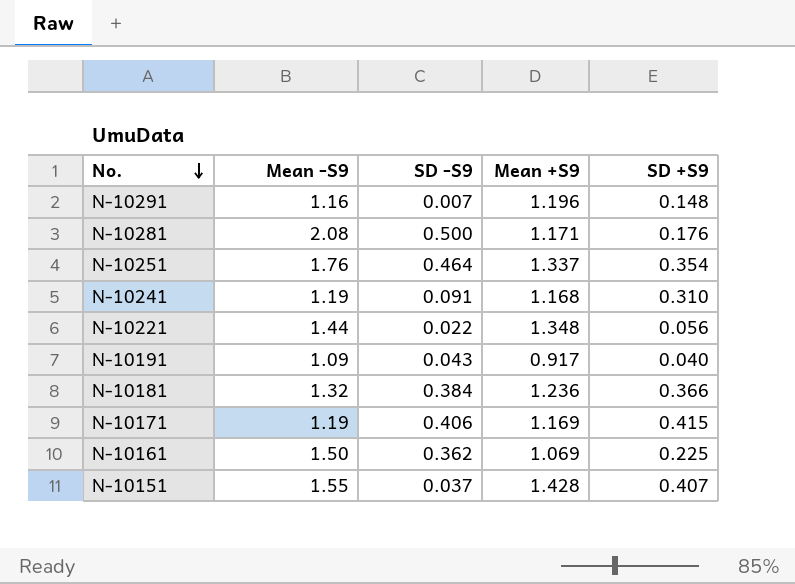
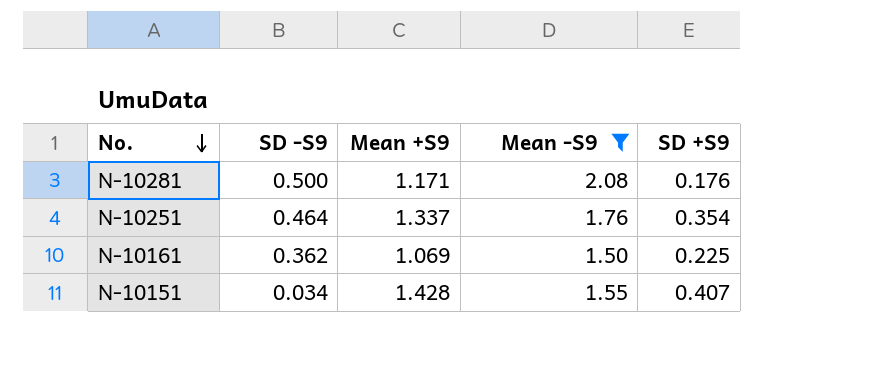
filter: none -> Mean -S9 >= 1.50
column Mean -S9 | position: 2 -> 4
N-10151 | SD -S9: 0.037 -> 0.034

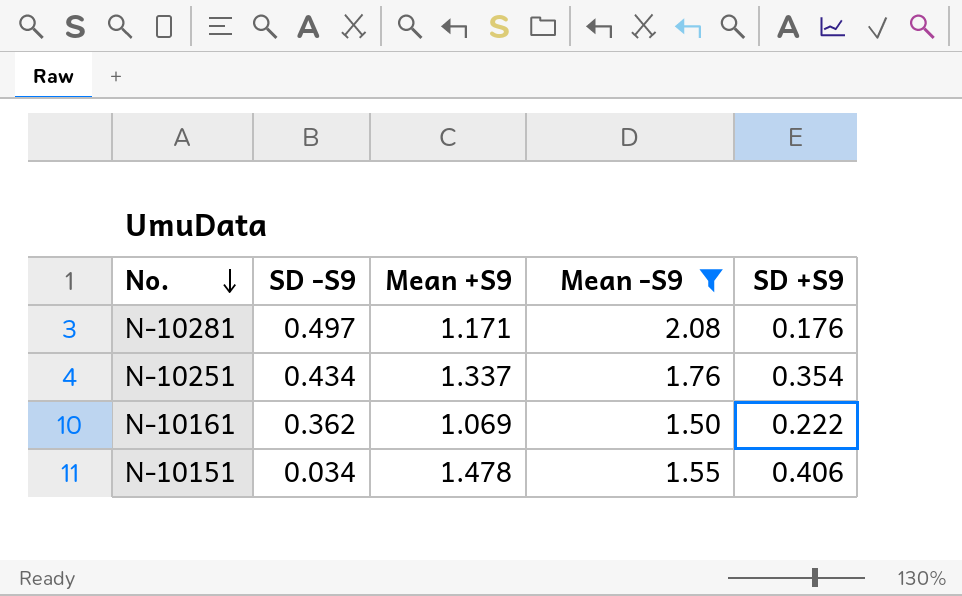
N-10281 | SD -S9: 0.500 -> 0.497
N-10251 | SD -S9: 0.464 -> 0.434
N-10161 | SD +S9: 0.225 -> 0.222
N-10151 | Mean +S9: 1.428 -> 1.478
N-10151 | SD +S9: 0.407 -> 0.406

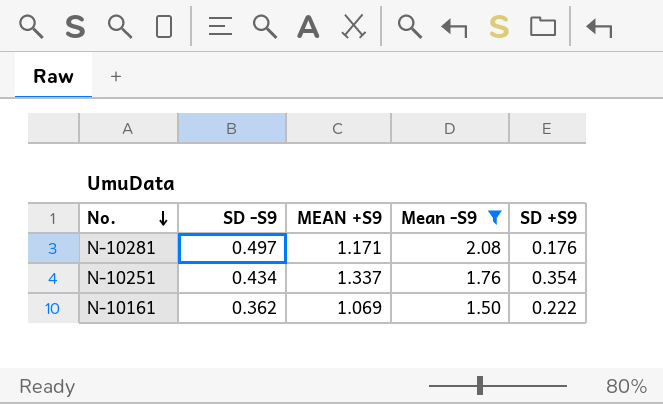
column name: Mean +S9 -> MEAN +S9
row N-10151: 0.034 | 1.478 | 1.55 | 0.406 -> none

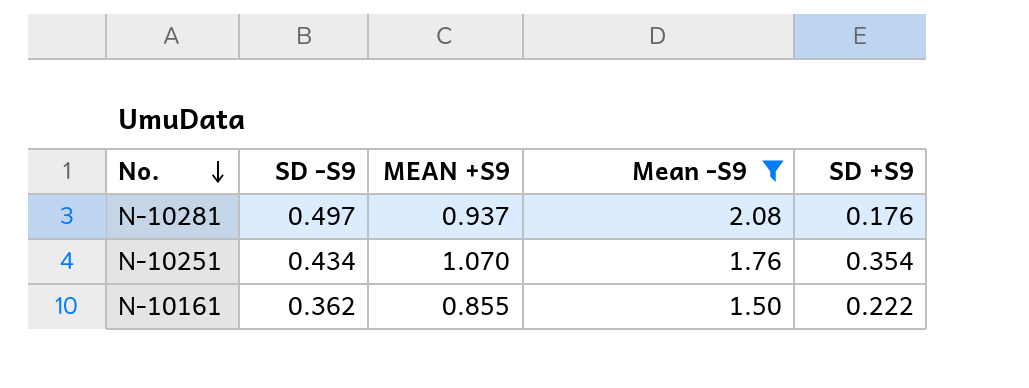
N-10281 | MEAN +S9: 1.171 -> 0.937
N-10251 | MEAN +S9: 1.337 -> 1.070
N-10161 | MEAN +S9: 1.069 -> 0.855

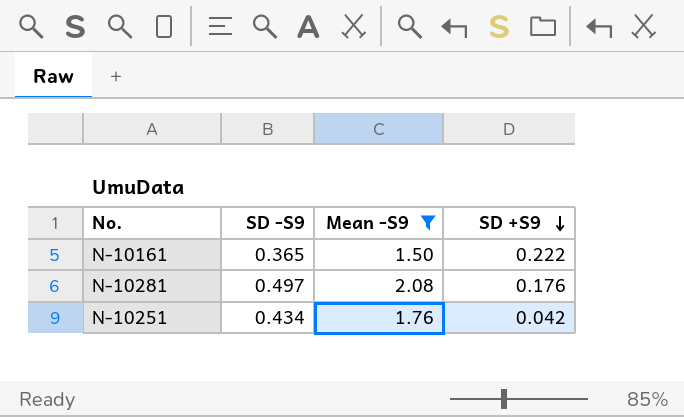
row order: No. descending -> SD +S9 descending
column MEAN +S9 | position: 3 -> none
N-10161 | SD -S9: 0.362 -> 0.365
N-10251 | SD +S9: 0.354 -> 0.042

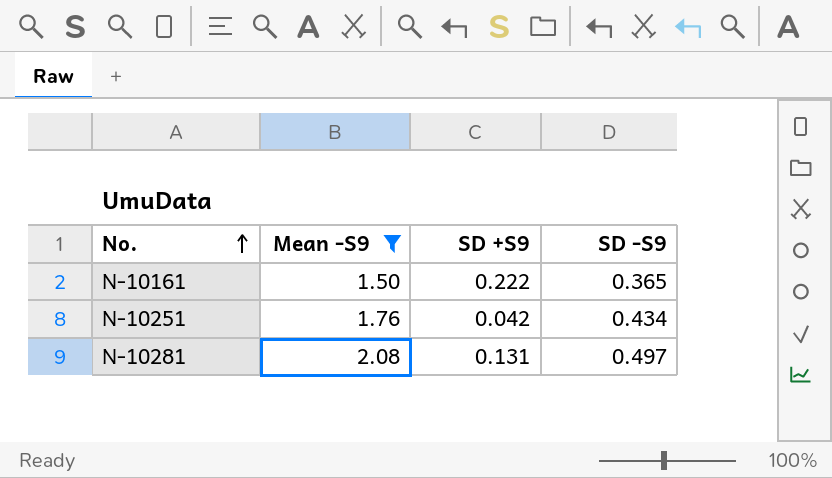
row order: SD +S9 descending -> No. ascending
column SD -S9 | position: 2 -> 4
N-10281 | SD +S9: 0.176 -> 0.131

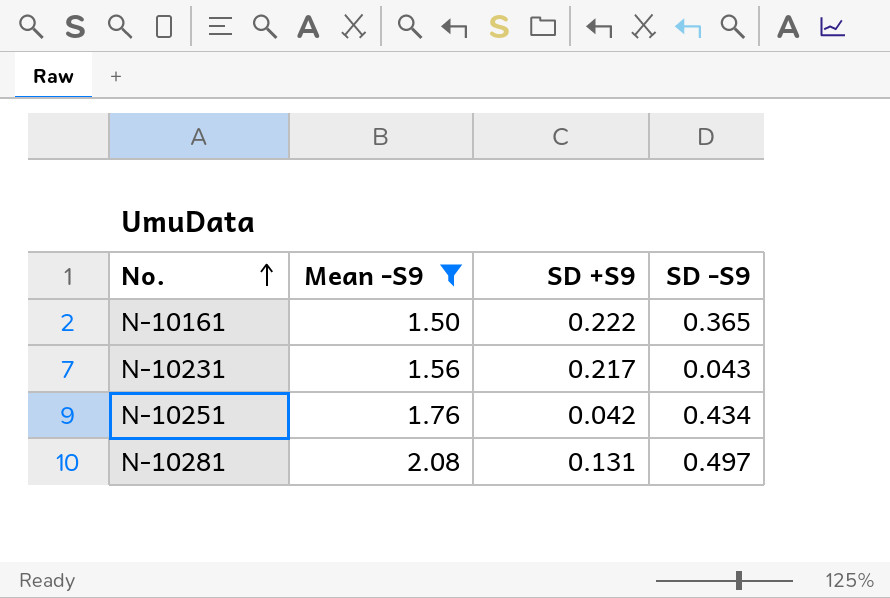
row N-10231: none -> 1.56 | 0.217 | 0.043

